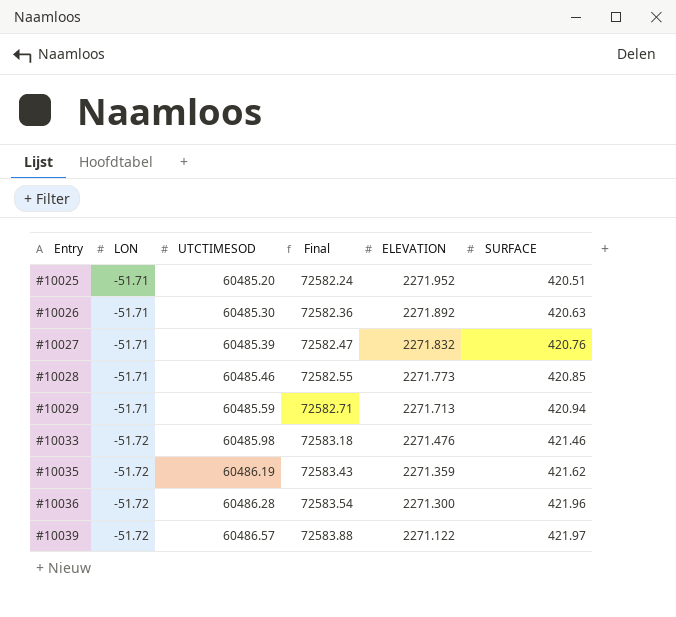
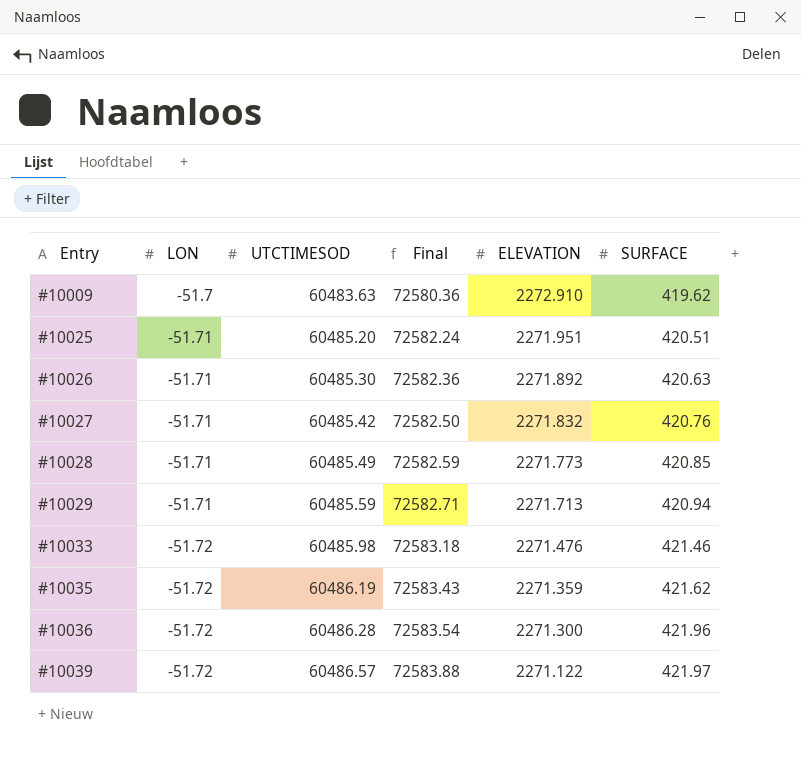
row #10009: none -> -51.7 | 60483.63 | 72580.36 | 2272.910 | 419.62
#10025 | ELEVATION: 2271.952 -> 2271.951
#10027 | UTCTIMESOD: 60485.39 -> 60485.42
#10027 | Final: 72582.47 -> 72582.50
#10028 | UTCTIMESOD: 60485.46 -> 60485.49
#10028 | Final: 72582.55 -> 72582.59

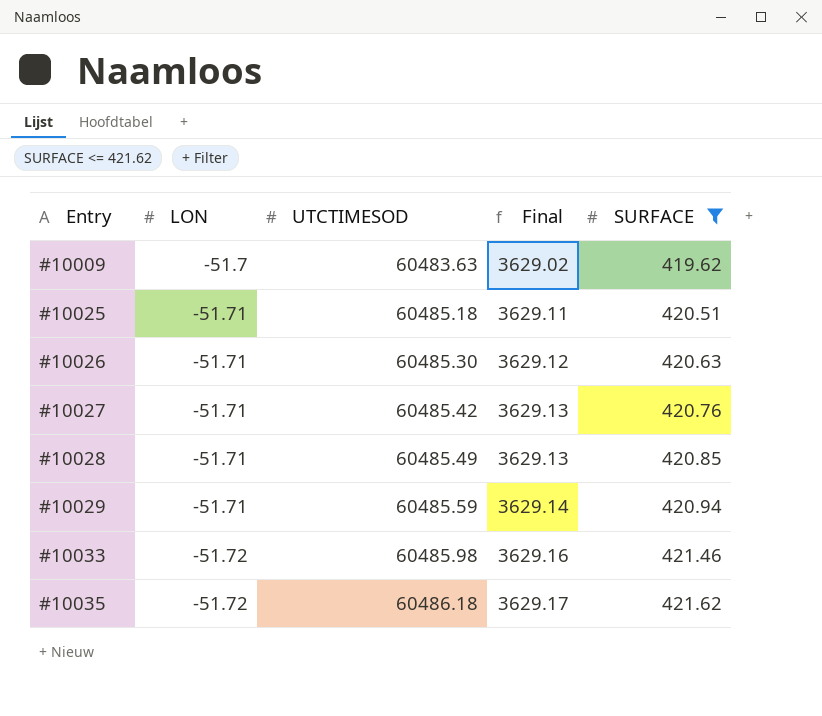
filter: none -> SURFACE <= 421.62
column ELEVATION | position: 5 -> none
column Final | formula: [UTCTIMESOD] * 1.2 -> [UTCTIMESOD] * 0.06
#10025 | UTCTIMESOD: 60485.20 -> 60485.18
#10035 | UTCTIMESOD: 60486.19 -> 60486.18

